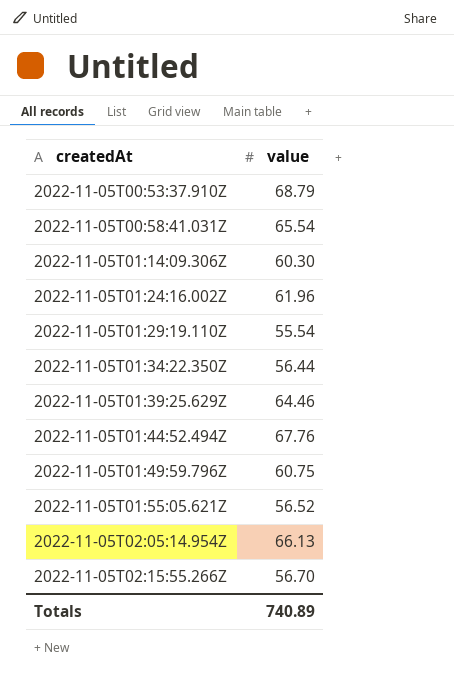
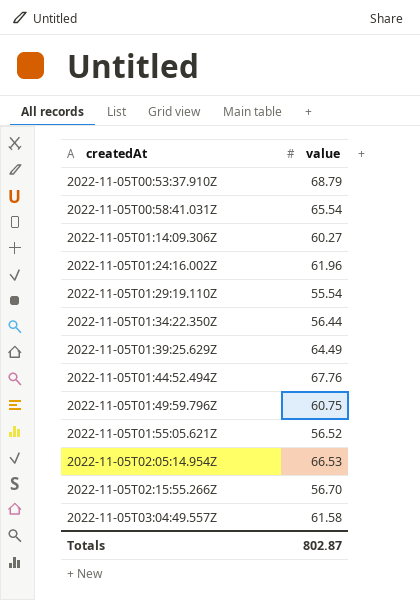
2022-11-05T01:14:09.306Z | value: 60.30 -> 60.27
2022-11-05T01:39:25.629Z | value: 64.46 -> 64.49
2022-11-05T02:05:14.954Z | value: 66.13 -> 66.53
row 2022-11-05T03:04:49.557Z: none -> 61.58
Totals | value: 740.89 -> 802.87

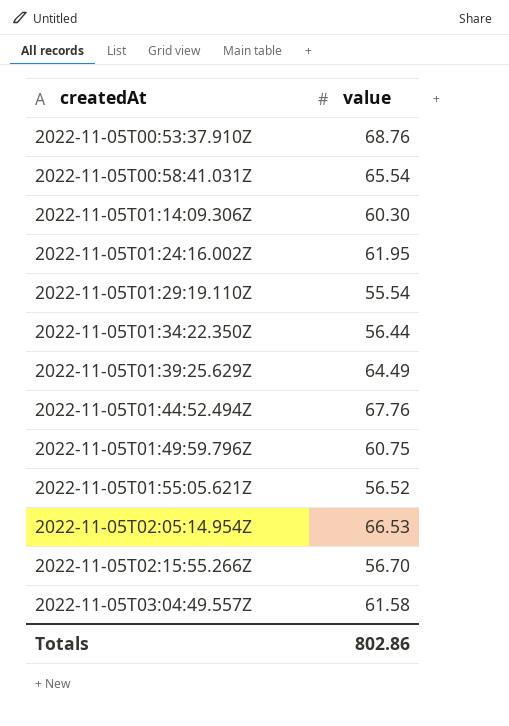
2022-11-05T00:53:37.910Z | value: 68.79 -> 68.76
2022-11-05T01:14:09.306Z | value: 60.27 -> 60.30
2022-11-05T01:24:16.002Z | value: 61.96 -> 61.95
Totals | value: 802.87 -> 802.86

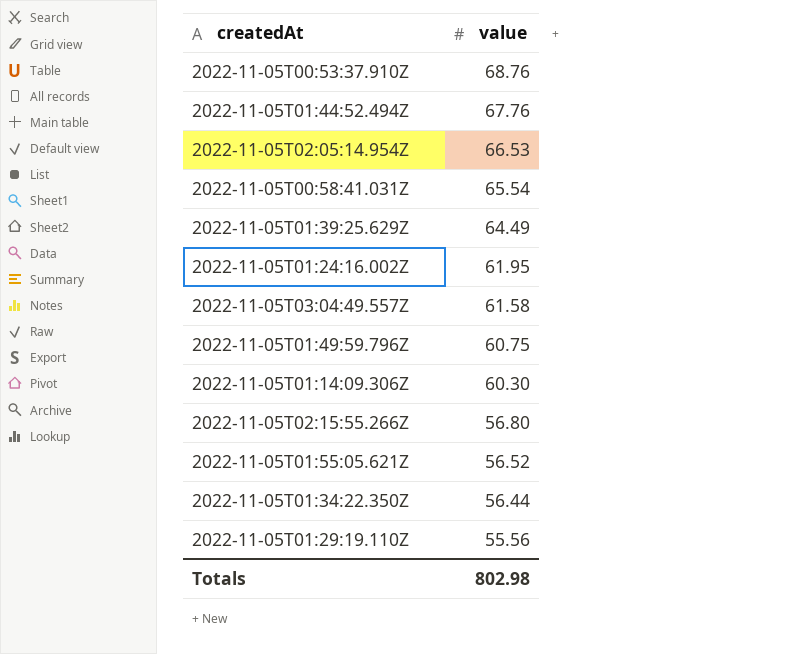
row order: createdAt ascending -> value descending
2022-11-05T02:15:55.266Z | value: 56.70 -> 56.80
2022-11-05T01:29:19.110Z | value: 55.54 -> 55.56
Totals | value: 802.86 -> 802.98

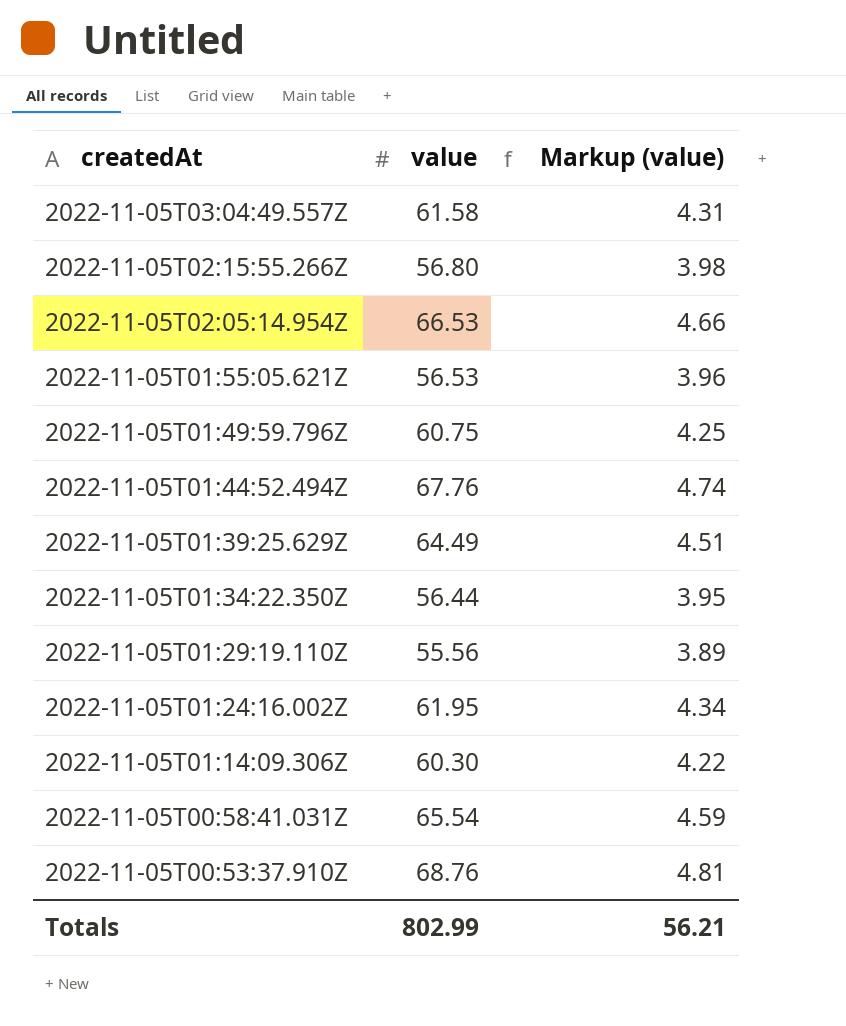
row order: value descending -> createdAt descending
column Markup (value) | formula: none -> [value] * 0.07
2022-11-05T01:55:05.621Z | value: 56.52 -> 56.53
Totals | value: 802.98 -> 802.99

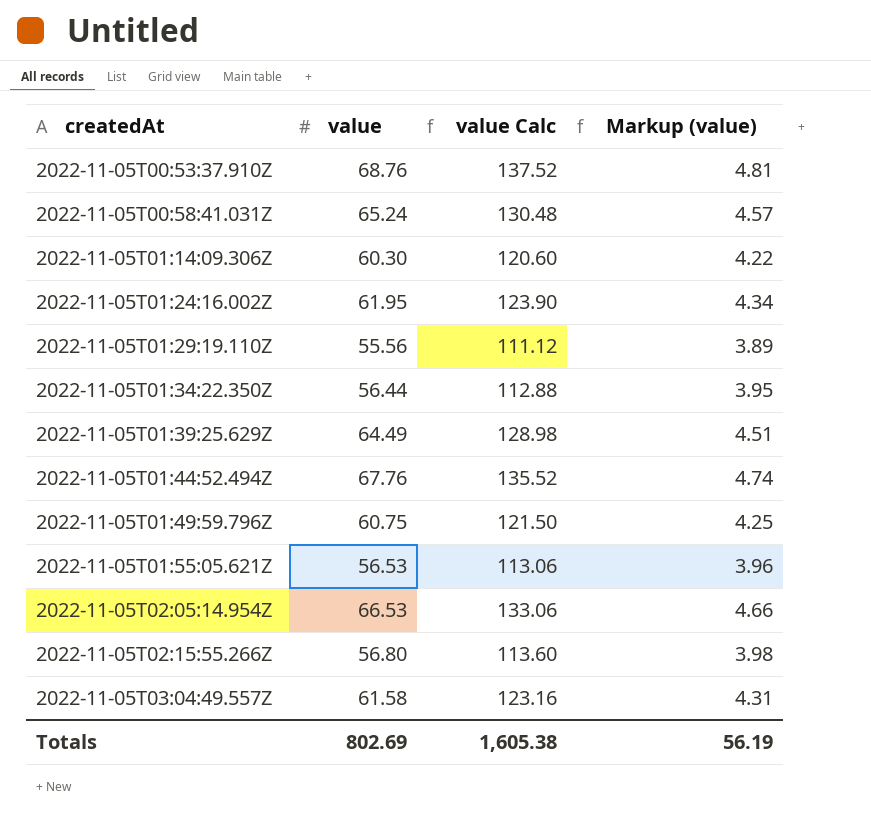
row order: createdAt descending -> createdAt ascending
column value Calc | formula: none -> [value] * 2
2022-11-05T00:58:41.031Z | value: 65.54 -> 65.24
2022-11-05T00:58:41.031Z | Markup (value): 4.59 -> 4.57
Totals | value: 802.99 -> 802.69
Totals | Markup (value): 56.21 -> 56.19

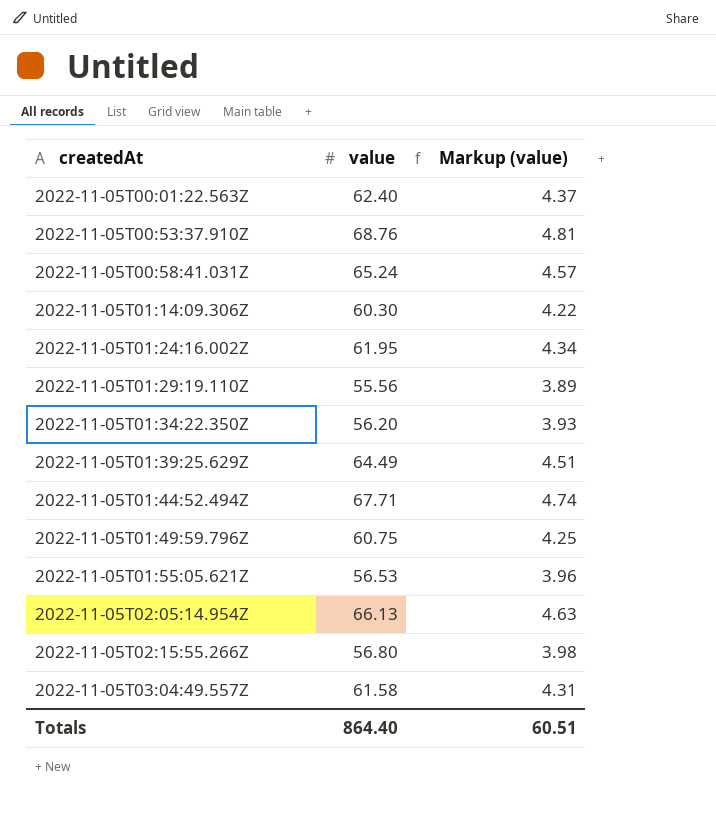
column value Calc | formula: [value] * 2 -> none
row 2022-11-05T00:01:22.563Z: none -> 62.40 | 4.37
2022-11-05T01:34:22.350Z | value: 56.44 -> 56.20
2022-11-05T01:34:22.350Z | Markup (value): 3.95 -> 3.93
2022-11-05T01:44:52.494Z | value: 67.76 -> 67.71
2022-11-05T02:05:14.954Z | value: 66.53 -> 66.13
2022-11-05T02:05:14.954Z | Markup (value): 4.66 -> 4.63
Totals | value: 802.69 -> 864.40
Totals | Markup (value): 56.19 -> 60.51

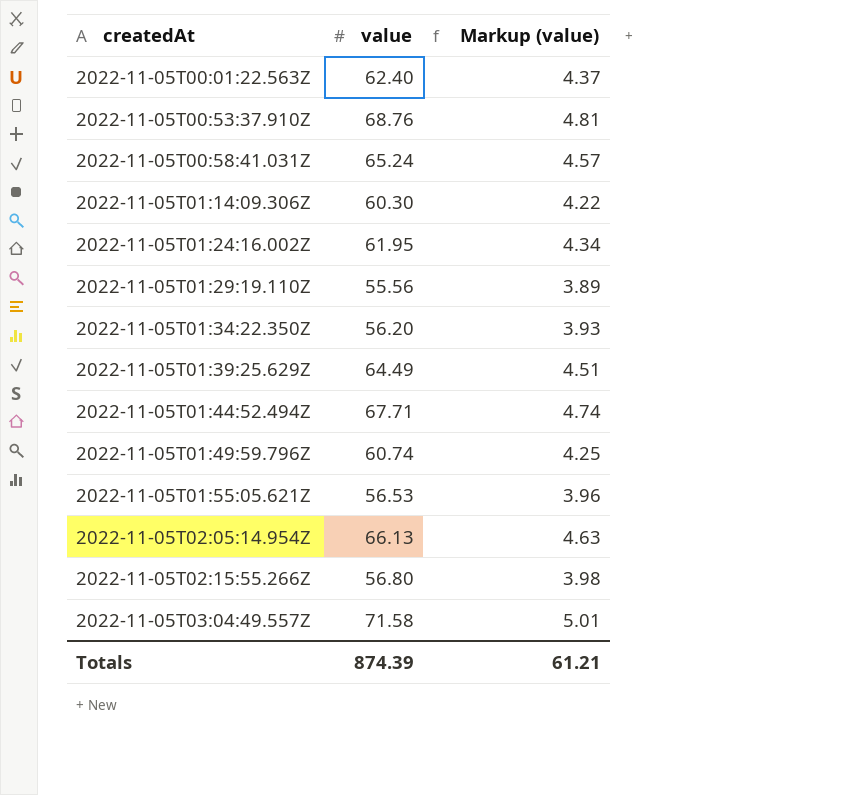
2022-11-05T01:49:59.796Z | value: 60.75 -> 60.74
2022-11-05T03:04:49.557Z | value: 61.58 -> 71.58
2022-11-05T03:04:49.557Z | Markup (value): 4.31 -> 5.01
Totals | value: 864.40 -> 874.39
Totals | Markup (value): 60.51 -> 61.21

